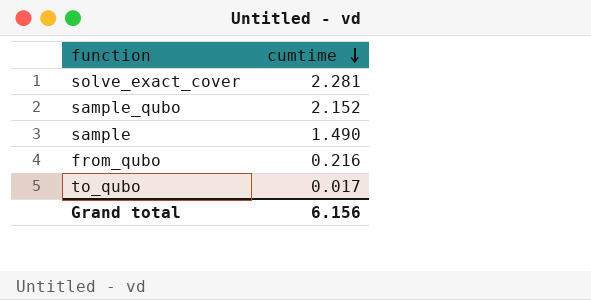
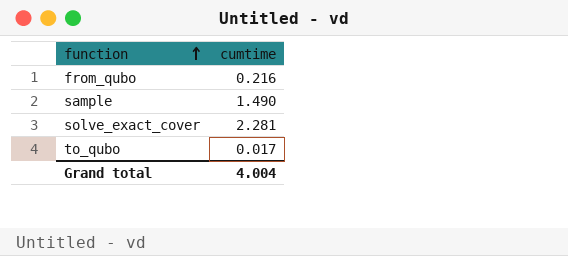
row order: cumtime descending -> function ascending
row sample_qubo: 2.152 -> none
Grand total | cumtime: 6.156 -> 4.004

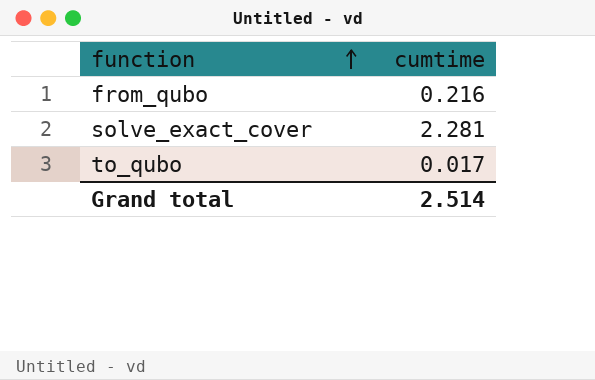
row sample: 1.490 -> none
Grand total | cumtime: 4.004 -> 2.514

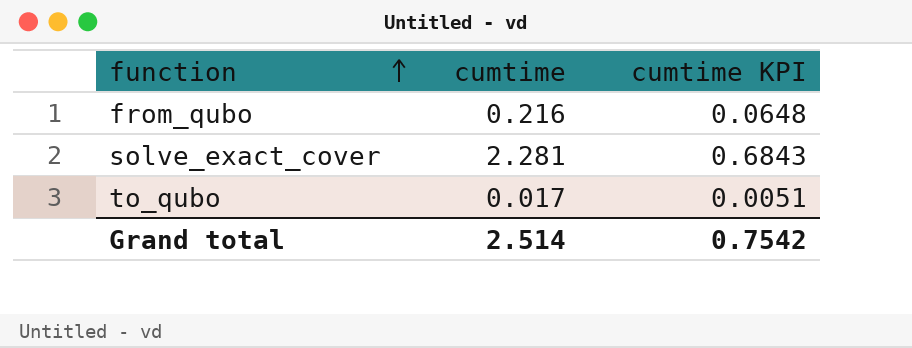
column cumtime KPI | formula: none -> [cumtime] * 0.3

